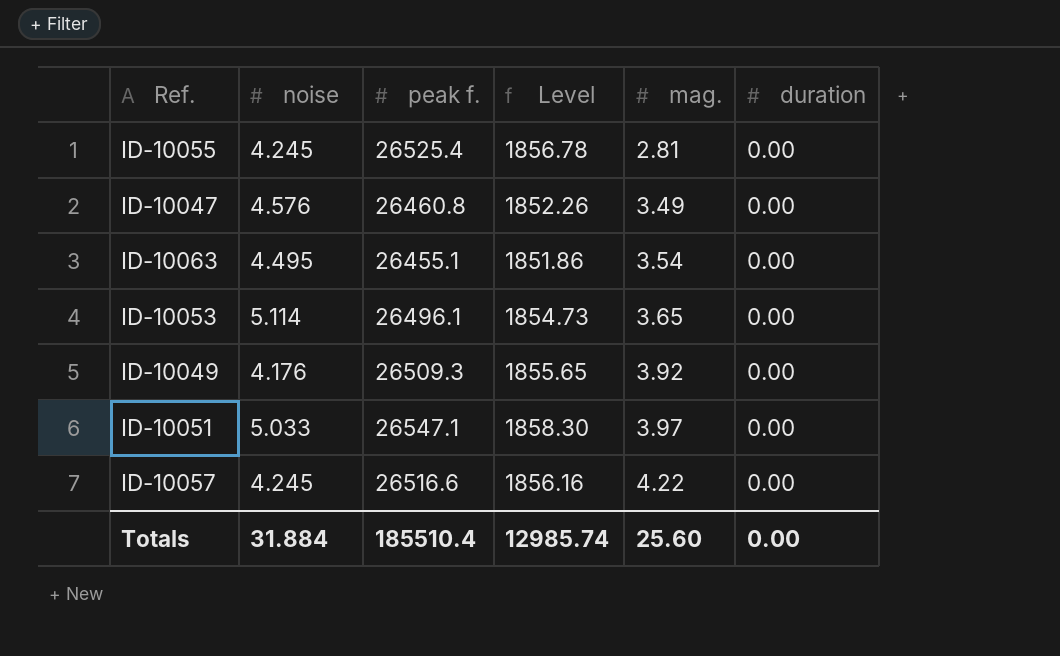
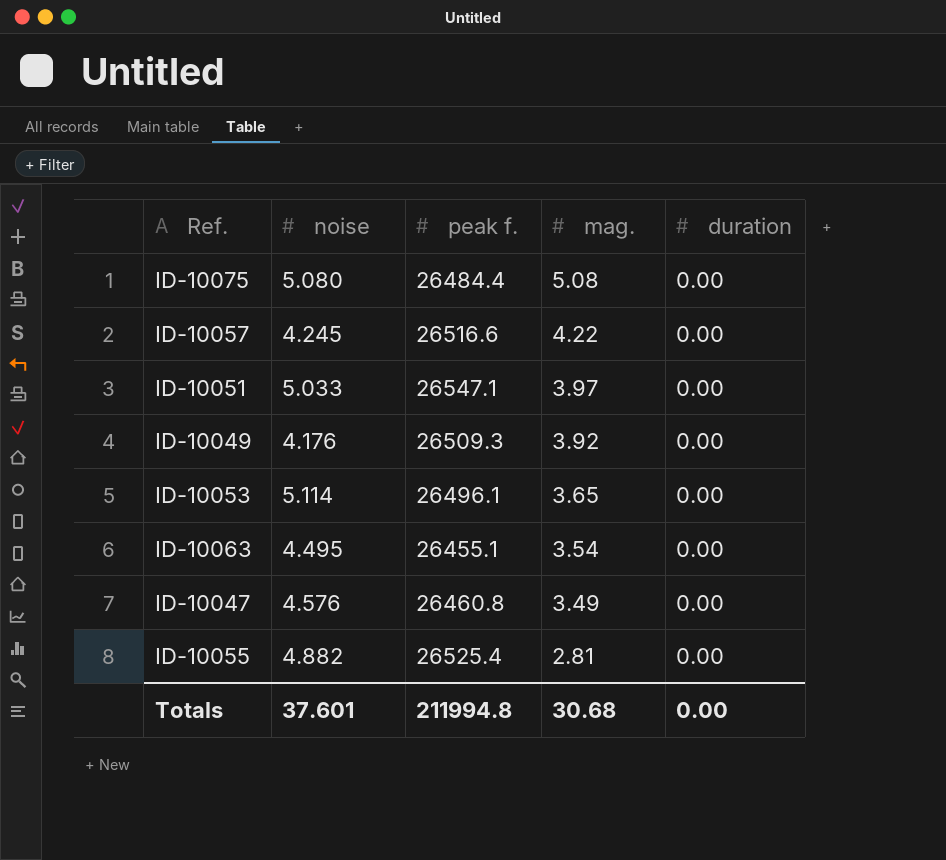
row order: mag. ascending -> mag. descending
column Level | formula: [peak f.] * 0.07 -> none
row ID-10075: none -> 5.080 | 26484.4 | 5.08 | 0.00
ID-10055 | noise: 4.245 -> 4.882
Totals | noise: 31.884 -> 37.601
Totals | peak f.: 185510.4 -> 211994.8
Totals | mag.: 25.60 -> 30.68

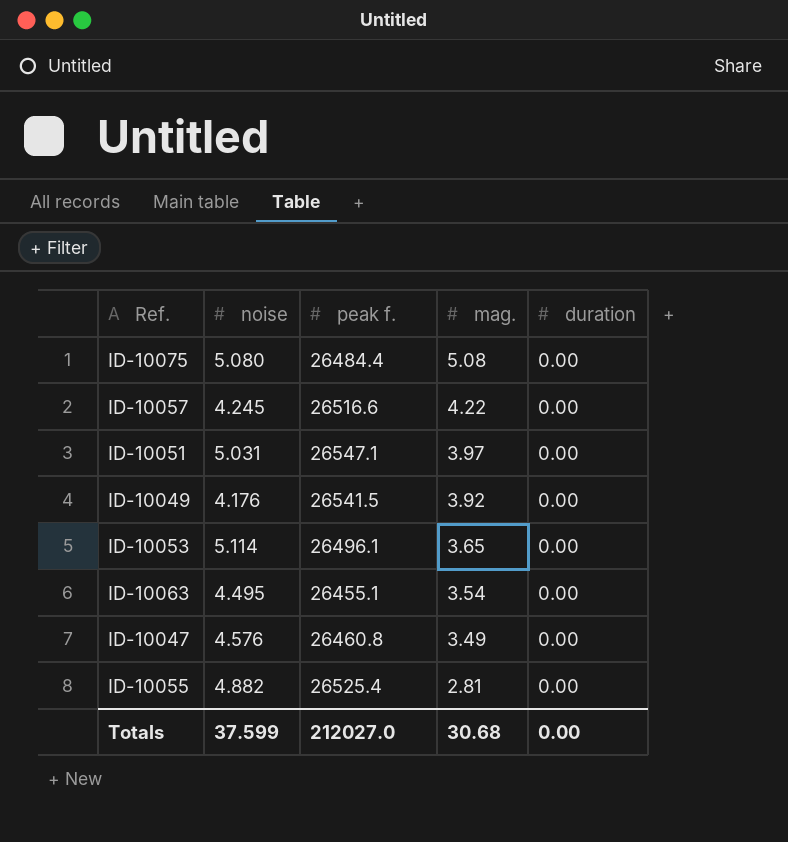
ID-10051 | noise: 5.033 -> 5.031
ID-10049 | peak f.: 26509.3 -> 26541.5
Totals | noise: 37.601 -> 37.599
Totals | peak f.: 211994.8 -> 212027.0

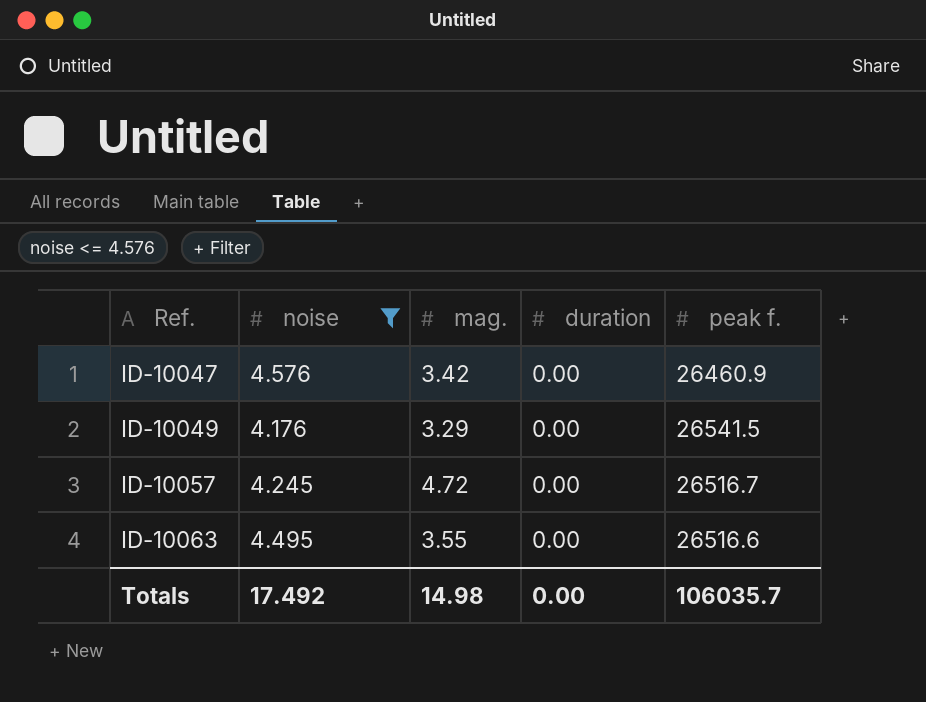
filter: none -> noise <= 4.576
row order: mag. descending -> Ref. ascending
column peak f. | position: 3 -> 5
ID-10047 | mag.: 3.49 -> 3.42
ID-10047 | peak f.: 26460.8 -> 26460.9
ID-10049 | mag.: 3.92 -> 3.29
ID-10057 | mag.: 4.22 -> 4.72
ID-10057 | peak f.: 26516.6 -> 26516.7
ID-10063 | mag.: 3.54 -> 3.55
ID-10063 | peak f.: 26455.1 -> 26516.6
Totals | noise: 37.599 -> 17.492
Totals | mag.: 30.68 -> 14.98
Totals | peak f.: 212027.0 -> 106035.7

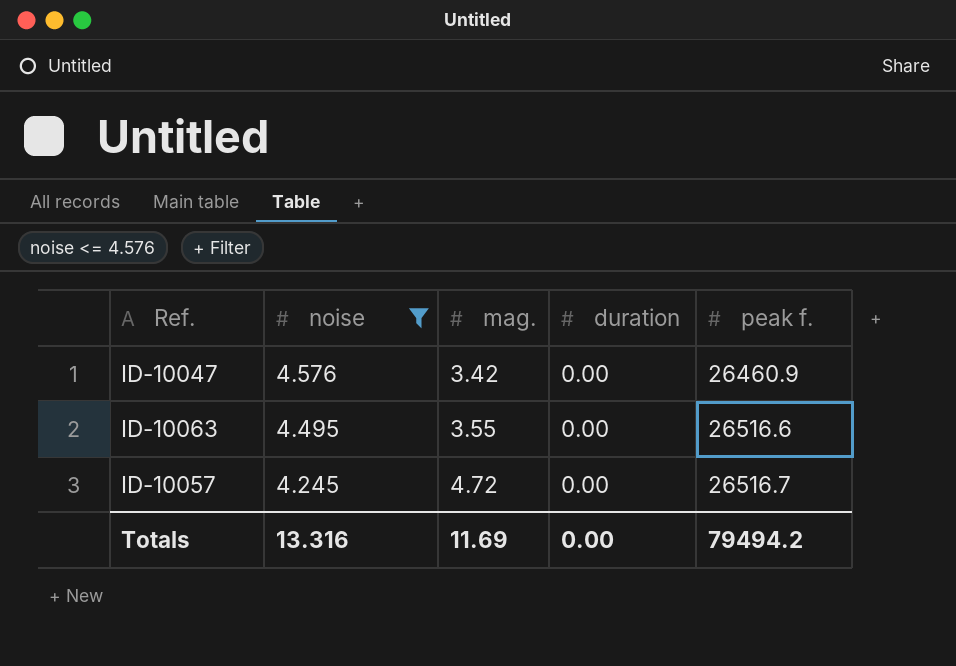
row order: Ref. ascending -> noise descending
row ID-10049: 4.176 | 3.29 | 0.00 | 26541.5 -> none
Totals | noise: 17.492 -> 13.316
Totals | mag.: 14.98 -> 11.69
Totals | peak f.: 106035.7 -> 79494.2

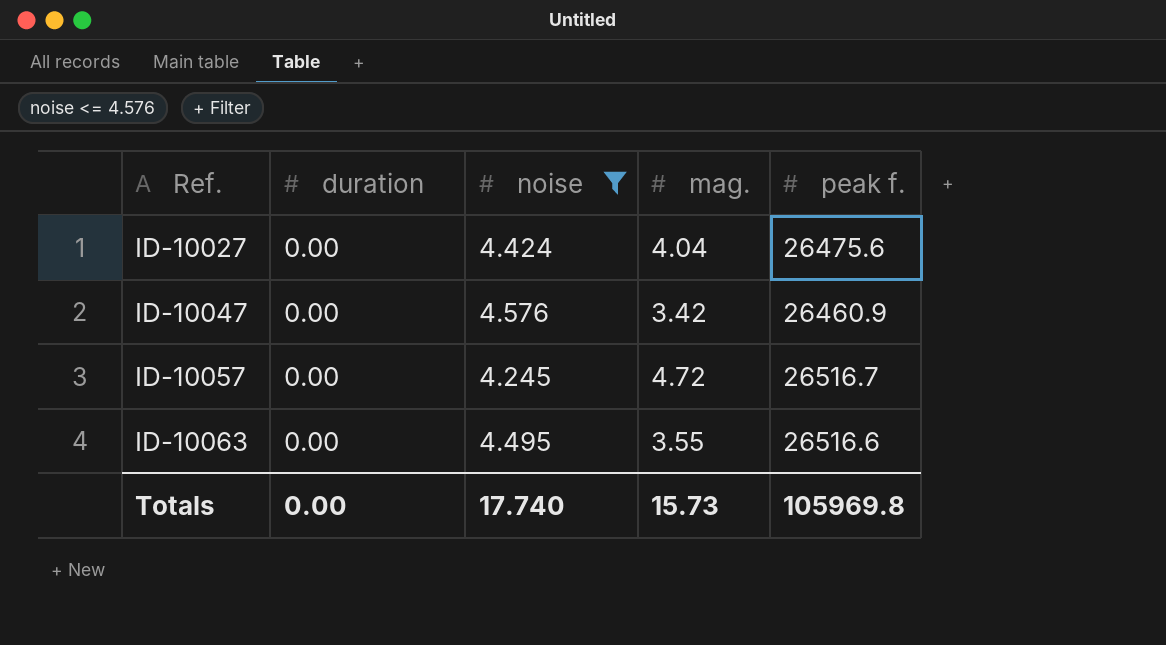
row order: noise descending -> Ref. ascending
column duration | position: 4 -> 2
row ID-10027: none -> 0.00 | 4.424 | 4.04 | 26475.6
Totals | noise: 13.316 -> 17.740
Totals | mag.: 11.69 -> 15.73
Totals | peak f.: 79494.2 -> 105969.8

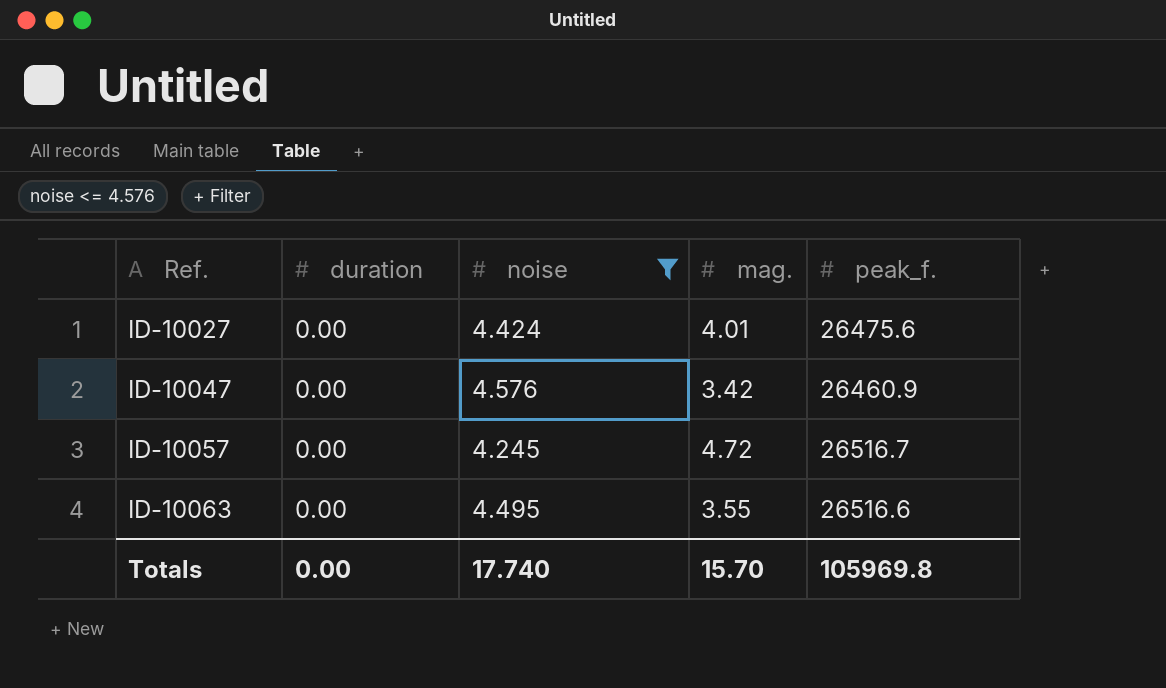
column name: peak f. -> peak_f.
ID-10027 | mag.: 4.04 -> 4.01
Totals | mag.: 15.73 -> 15.70

